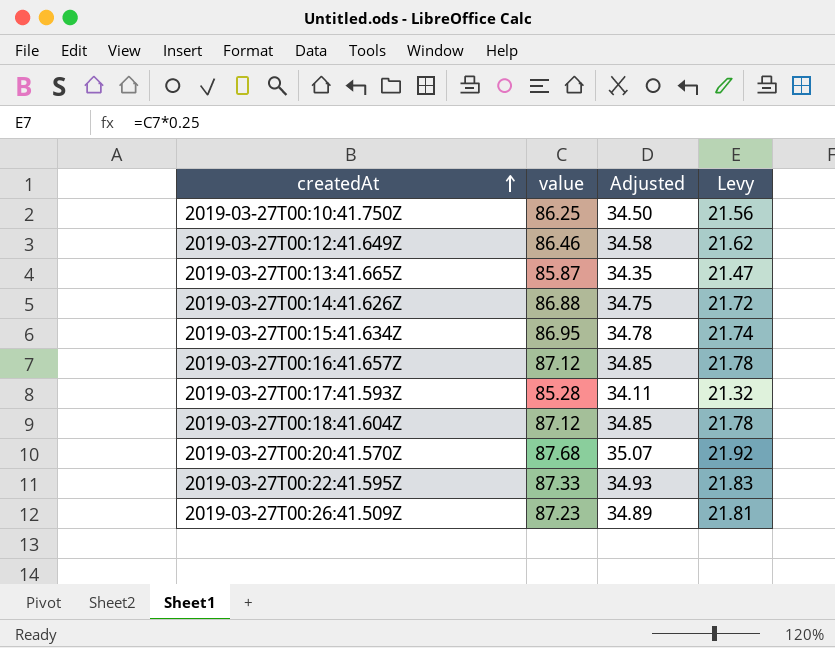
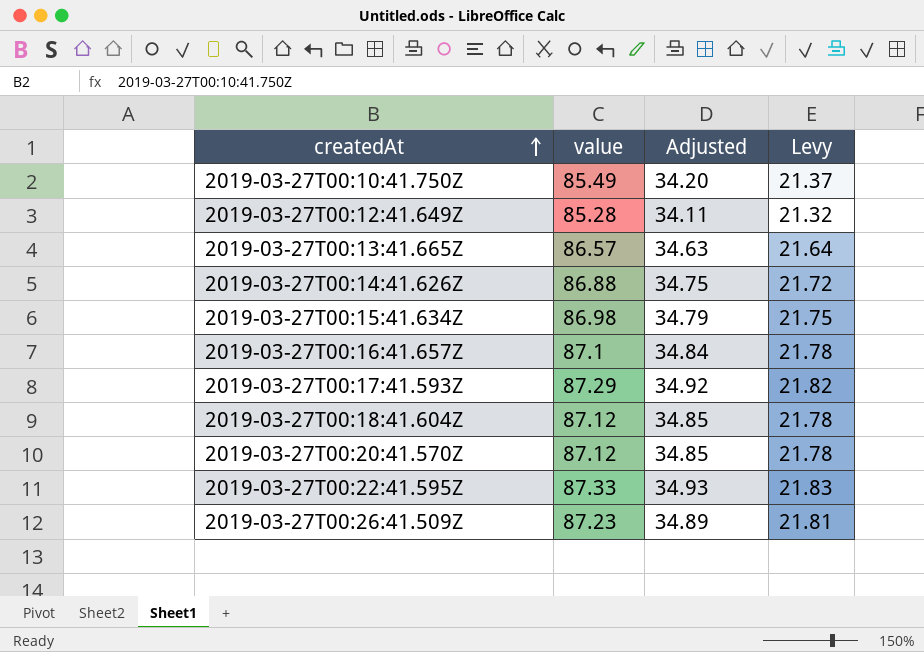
2019-03-27T00:10:41.750Z | value: 86.25 -> 85.49
2019-03-27T00:10:41.750Z | Adjusted: 34.50 -> 34.20
2019-03-27T00:10:41.750Z | Levy: 21.56 -> 21.37
2019-03-27T00:12:41.649Z | value: 86.46 -> 85.28
2019-03-27T00:12:41.649Z | Adjusted: 34.58 -> 34.11
2019-03-27T00:12:41.649Z | Levy: 21.62 -> 21.32
2019-03-27T00:13:41.665Z | value: 85.87 -> 86.57
2019-03-27T00:13:41.665Z | Adjusted: 34.35 -> 34.63
2019-03-27T00:13:41.665Z | Levy: 21.47 -> 21.64
2019-03-27T00:15:41.634Z | value: 86.95 -> 86.98
2019-03-27T00:15:41.634Z | Adjusted: 34.78 -> 34.79
2019-03-27T00:15:41.634Z | Levy: 21.74 -> 21.75
2019-03-27T00:16:41.657Z | value: 87.12 -> 87.1
2019-03-27T00:16:41.657Z | Adjusted: 34.85 -> 34.84
2019-03-27T00:17:41.593Z | value: 85.28 -> 87.29
2019-03-27T00:17:41.593Z | Adjusted: 34.11 -> 34.92
2019-03-27T00:17:41.593Z | Levy: 21.32 -> 21.82
2019-03-27T00:20:41.570Z | value: 87.68 -> 87.12
2019-03-27T00:20:41.570Z | Adjusted: 35.07 -> 34.85
2019-03-27T00:20:41.570Z | Levy: 21.92 -> 21.78

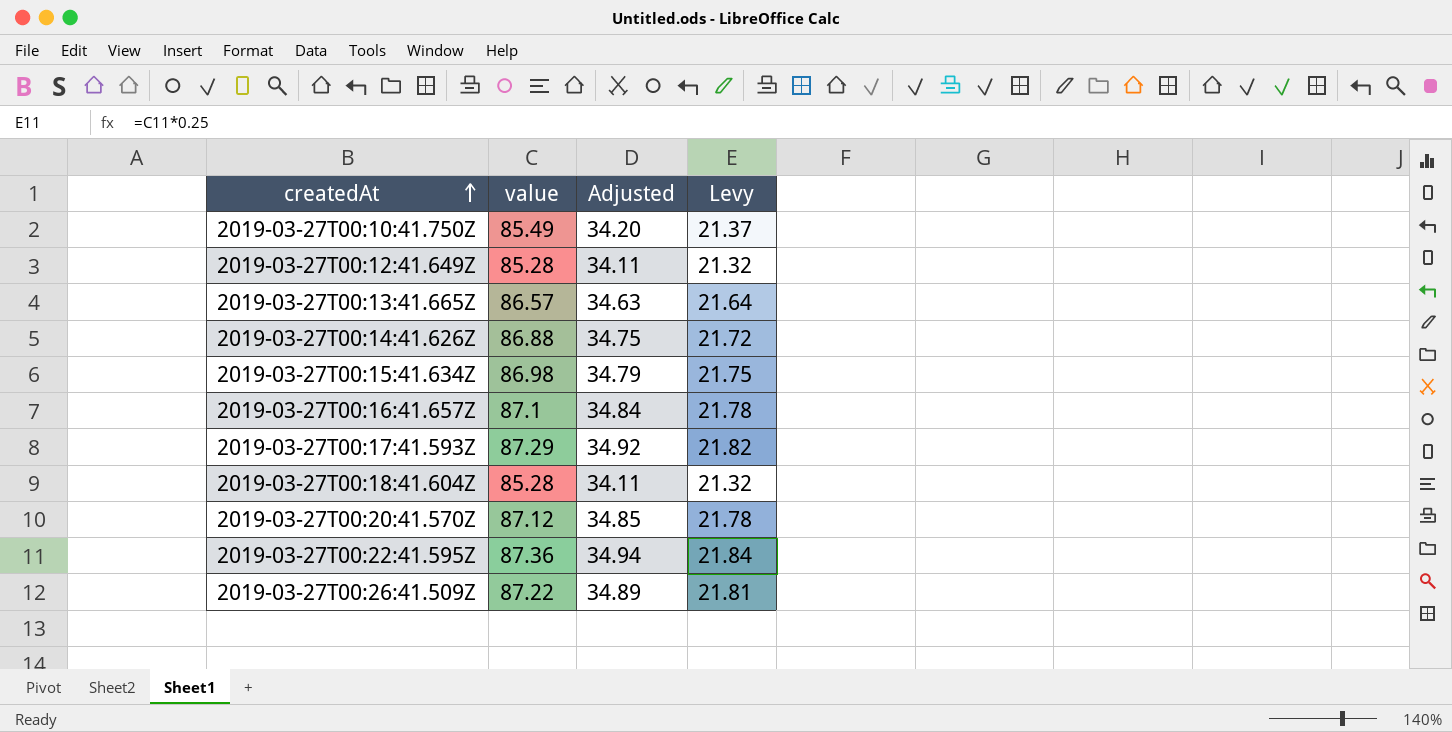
2019-03-27T00:18:41.604Z | value: 87.12 -> 85.28
2019-03-27T00:18:41.604Z | Adjusted: 34.85 -> 34.11
2019-03-27T00:18:41.604Z | Levy: 21.78 -> 21.32
2019-03-27T00:22:41.595Z | value: 87.33 -> 87.36
2019-03-27T00:22:41.595Z | Adjusted: 34.93 -> 34.94
2019-03-27T00:22:41.595Z | Levy: 21.83 -> 21.84
2019-03-27T00:26:41.509Z | value: 87.23 -> 87.22

